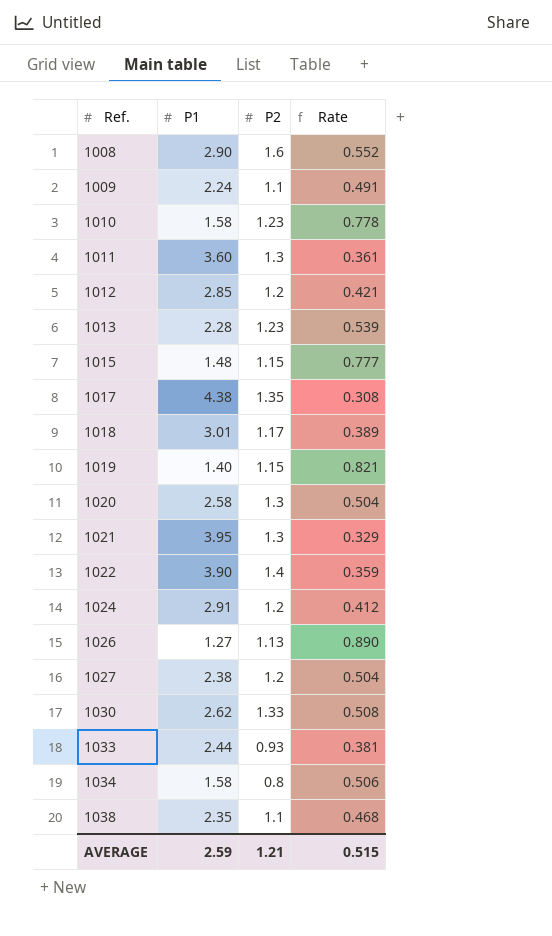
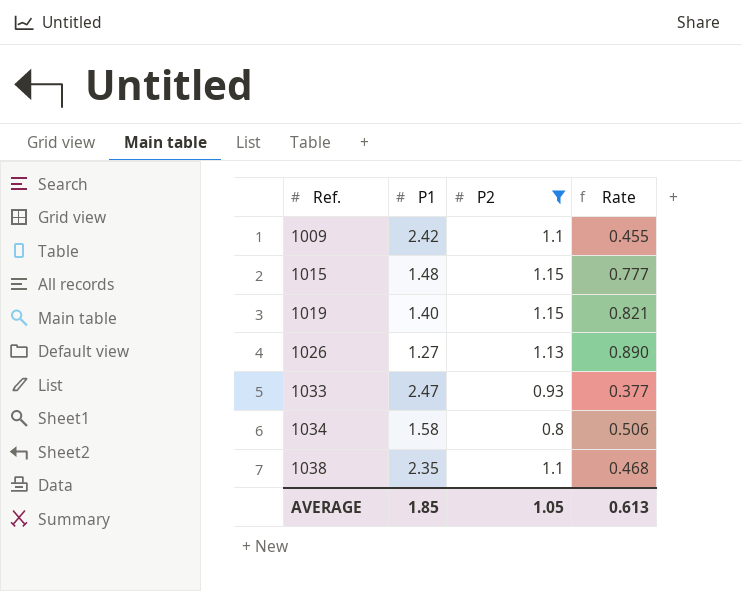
filter: none -> P2 <= 1.15
1009 | P1: 2.24 -> 2.42
1009 | Rate: 0.491 -> 0.455
1033 | P1: 2.44 -> 2.47
1033 | Rate: 0.381 -> 0.377
AVERAGE | P1: 2.59 -> 1.85
AVERAGE | P2: 1.21 -> 1.05
AVERAGE | Rate: 0.515 -> 0.613

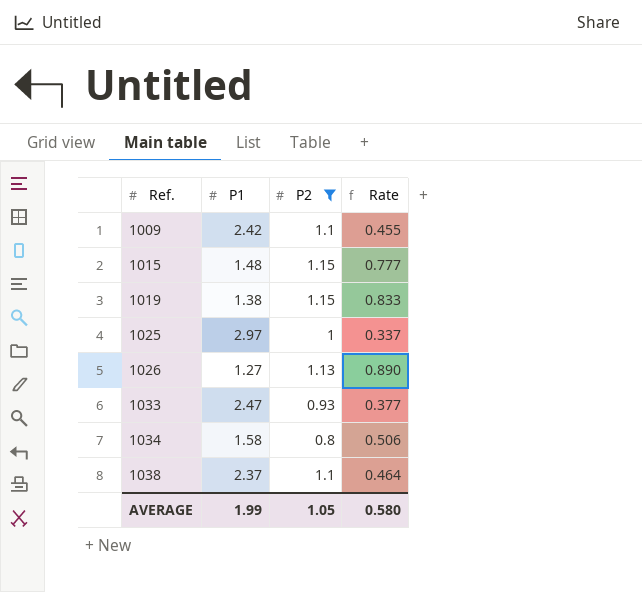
1019 | P1: 1.40 -> 1.38
1019 | Rate: 0.821 -> 0.833
row 1025: none -> 2.97 | 1 | 0.337
1038 | P1: 2.35 -> 2.37
1038 | Rate: 0.468 -> 0.464
AVERAGE | P1: 1.85 -> 1.99
AVERAGE | Rate: 0.613 -> 0.580

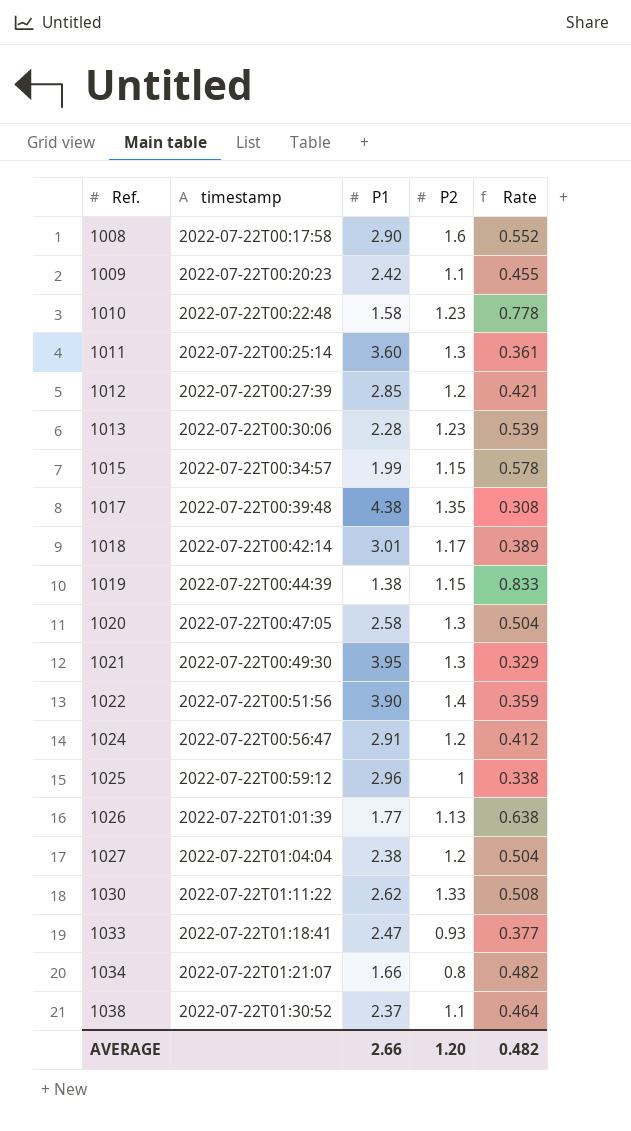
filter: P2 <= 1.15 -> none
column timestamp | position: none -> 2
1015 | P1: 1.48 -> 1.99
1015 | Rate: 0.777 -> 0.578
1025 | P1: 2.97 -> 2.96
1025 | Rate: 0.337 -> 0.338
1026 | P1: 1.27 -> 1.77
1026 | Rate: 0.890 -> 0.638
1034 | P1: 1.58 -> 1.66
1034 | Rate: 0.506 -> 0.482
AVERAGE | P1: 1.99 -> 2.66
AVERAGE | P2: 1.05 -> 1.20
AVERAGE | Rate: 0.580 -> 0.482

